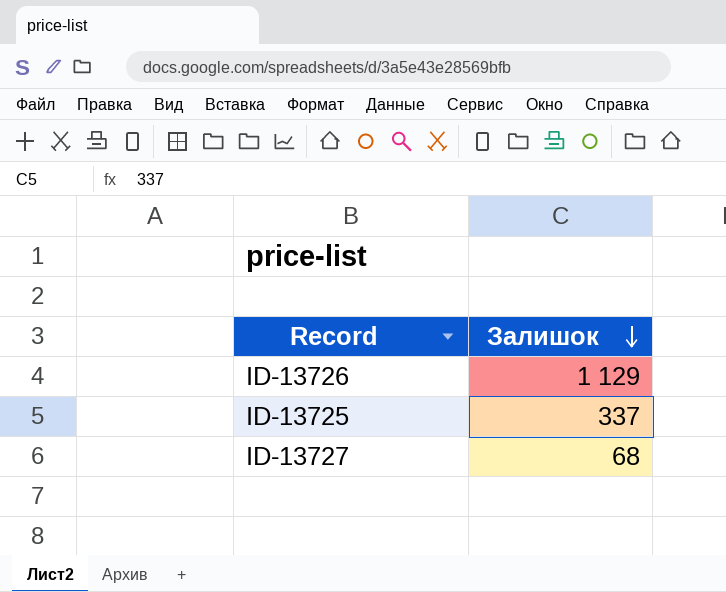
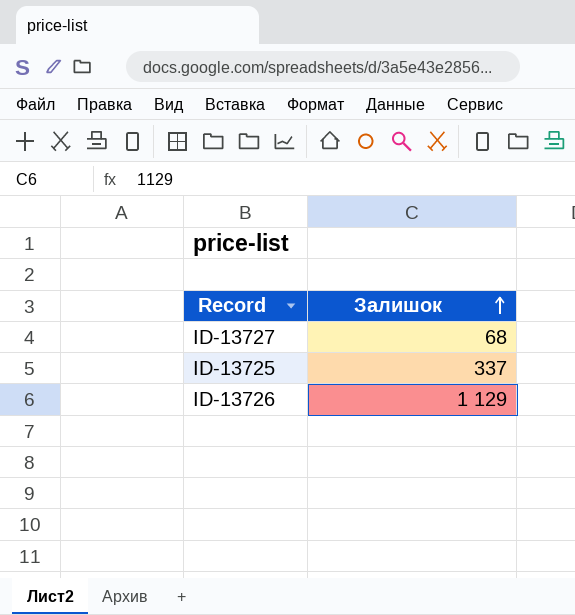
row order: Залишок descending -> Залишок ascending

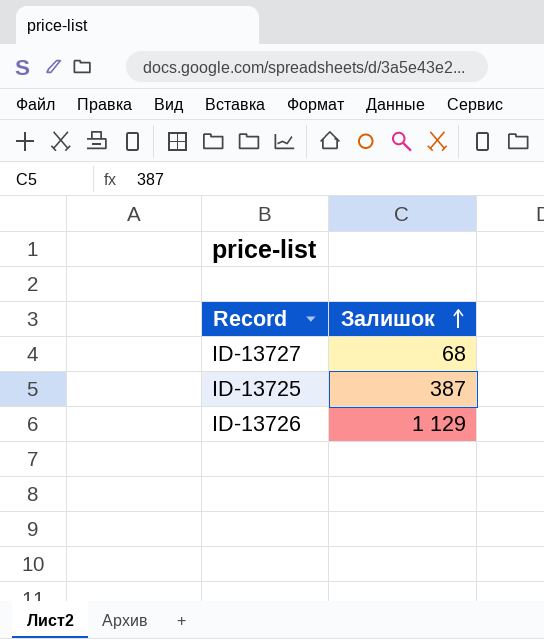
ID-13725 | Залишок: 337 -> 387

